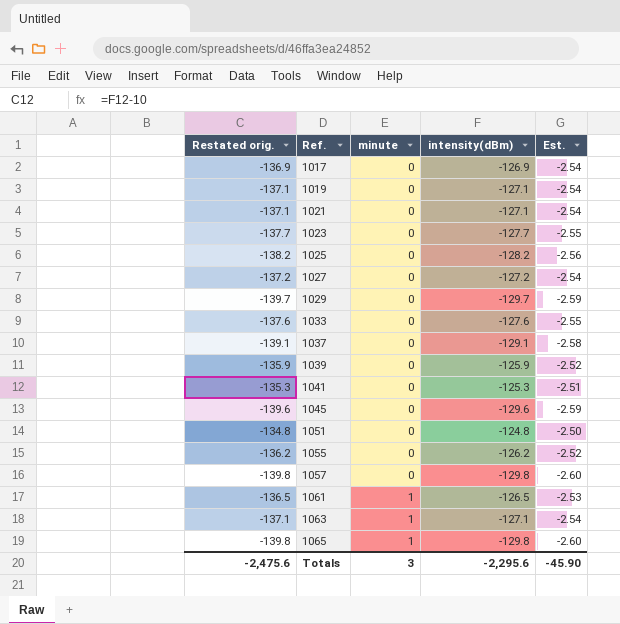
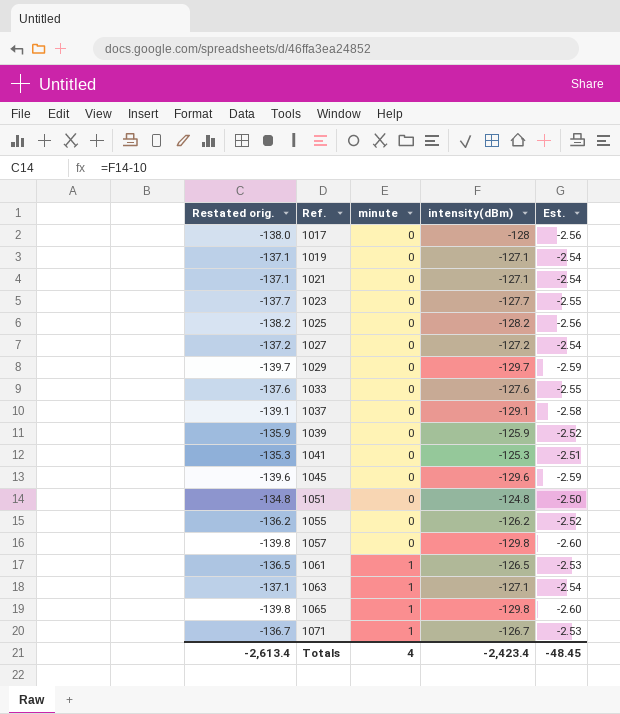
1017 | Restated orig.: -136.9 -> -138.0
1017 | intensity(dBm): -126.9 -> -128
1017 | Est.: -2.54 -> -2.56
row 1071: none -> -136.7 | 1 | -126.7 | -2.53
Totals | Restated orig.: -2,475.6 -> -2,613.4
Totals | minute: 3 -> 4
Totals | intensity(dBm): -2,295.6 -> -2,423.4
Totals | Est.: -45.90 -> -48.45

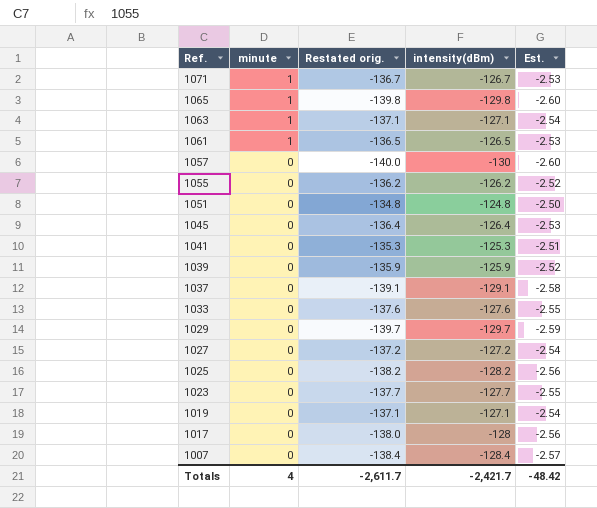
row order: Ref. ascending -> Ref. descending
column Restated orig. | position: 1 -> 3
row 1021: -137.1 | 0 | -127.1 | -2.54 -> none
1057 | Restated orig.: -139.8 -> -140.0
1057 | intensity(dBm): -129.8 -> -130
1045 | Restated orig.: -139.6 -> -136.4
1045 | intensity(dBm): -129.6 -> -126.4
1045 | Est.: -2.59 -> -2.53
row 1007: none -> 0 | -138.4 | -128.4 | -2.57
Totals | Restated orig.: -2,613.4 -> -2,611.7
Totals | intensity(dBm): -2,423.4 -> -2,421.7
Totals | Est.: -48.45 -> -48.42

